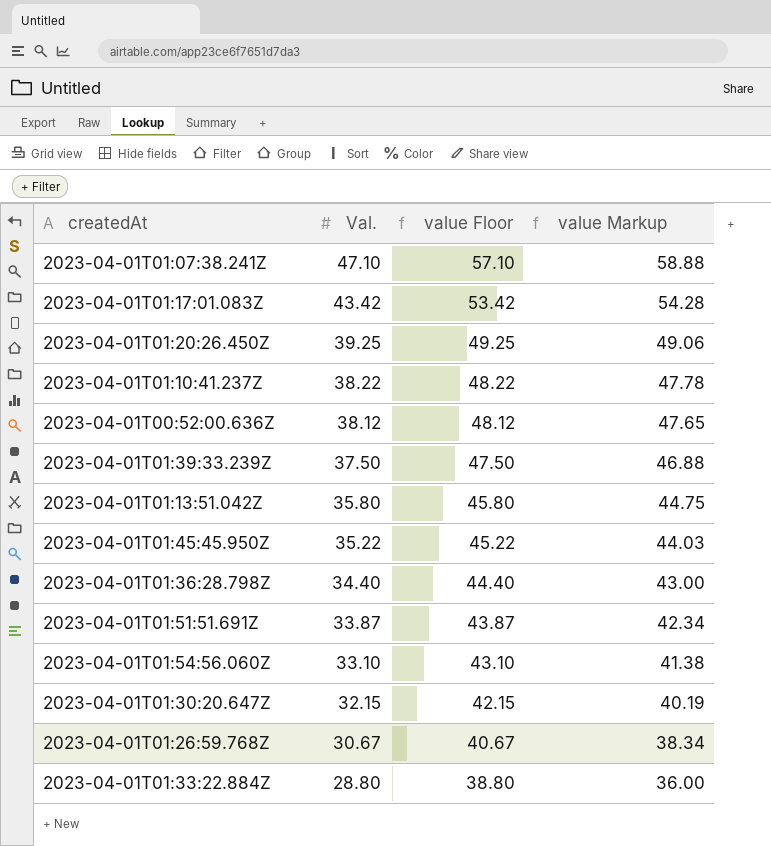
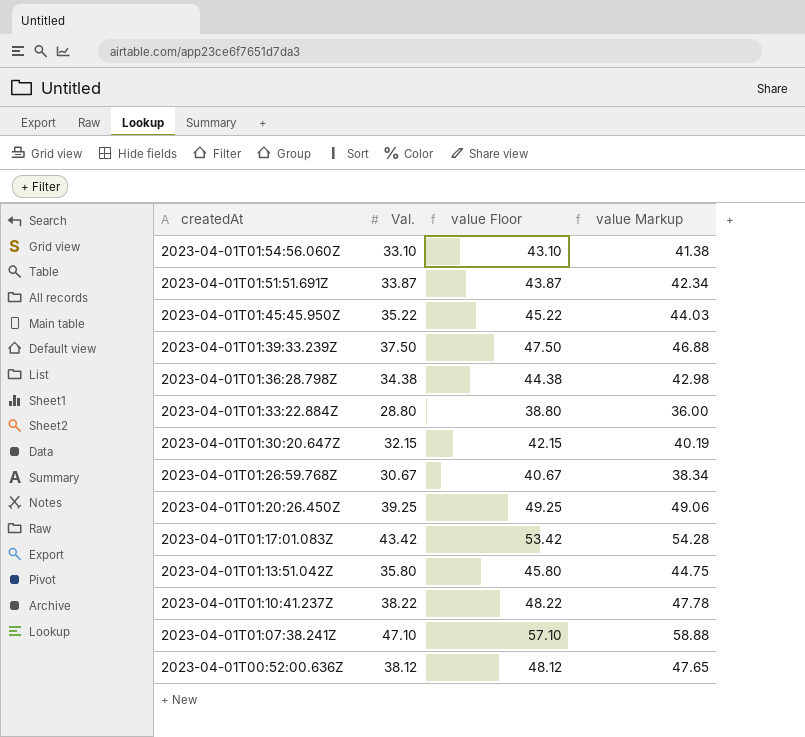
row order: Val. descending -> createdAt descending
2023-04-01T01:36:28.798Z | Val.: 34.40 -> 34.38
2023-04-01T01:36:28.798Z | value Floor: 44.40 -> 44.38
2023-04-01T01:36:28.798Z | value Markup: 43.00 -> 42.98

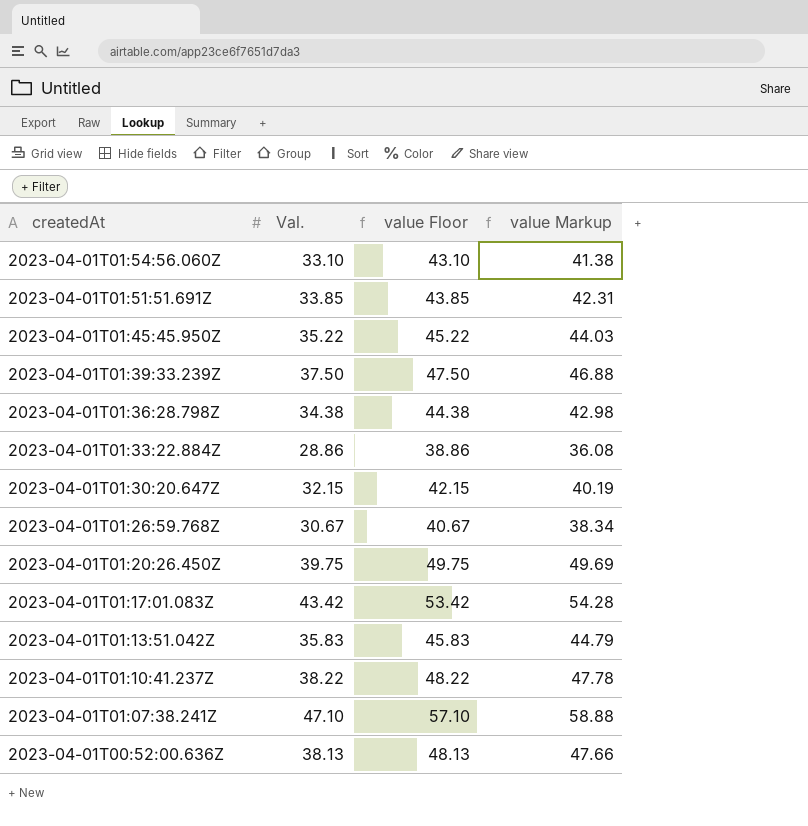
2023-04-01T01:51:51.691Z | Val.: 33.87 -> 33.85
2023-04-01T01:51:51.691Z | value Floor: 43.87 -> 43.85
2023-04-01T01:51:51.691Z | value Markup: 42.34 -> 42.31
2023-04-01T01:33:22.884Z | Val.: 28.80 -> 28.86
2023-04-01T01:33:22.884Z | value Floor: 38.80 -> 38.86
2023-04-01T01:33:22.884Z | value Markup: 36.00 -> 36.08
2023-04-01T01:20:26.450Z | Val.: 39.25 -> 39.75
2023-04-01T01:20:26.450Z | value Floor: 49.25 -> 49.75
2023-04-01T01:20:26.450Z | value Markup: 49.06 -> 49.69
2023-04-01T01:13:51.042Z | Val.: 35.80 -> 35.83
2023-04-01T01:13:51.042Z | value Floor: 45.80 -> 45.83
2023-04-01T01:13:51.042Z | value Markup: 44.75 -> 44.79
2023-04-01T00:52:00.636Z | Val.: 38.12 -> 38.13
2023-04-01T00:52:00.636Z | value Floor: 48.12 -> 48.13
2023-04-01T00:52:00.636Z | value Markup: 47.65 -> 47.66

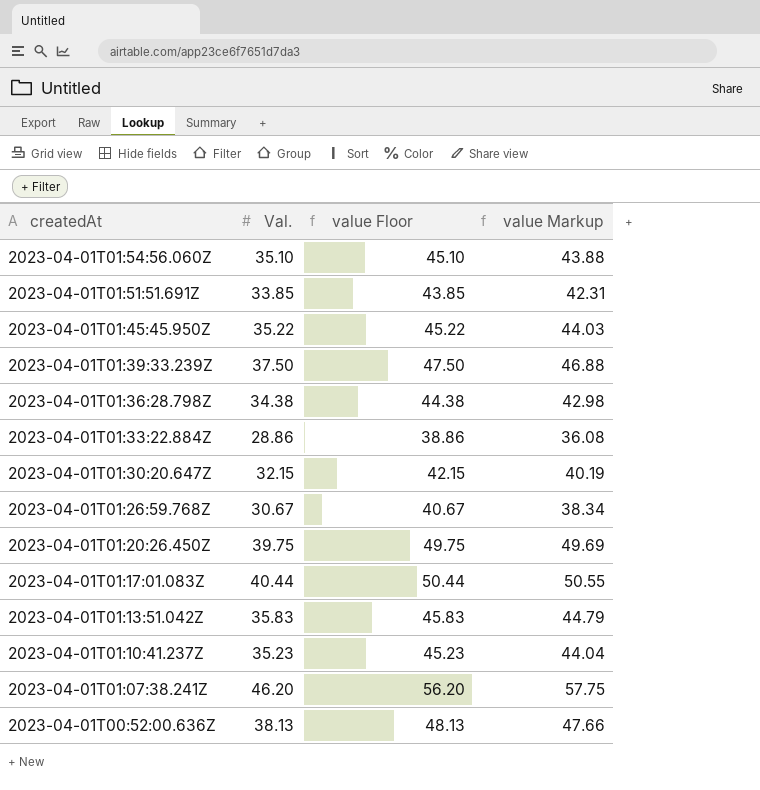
2023-04-01T01:54:56.060Z | Val.: 33.10 -> 35.10
2023-04-01T01:54:56.060Z | value Floor: 43.10 -> 45.10
2023-04-01T01:54:56.060Z | value Markup: 41.38 -> 43.88
2023-04-01T01:17:01.083Z | Val.: 43.42 -> 40.44
2023-04-01T01:17:01.083Z | value Floor: 53.42 -> 50.44
2023-04-01T01:17:01.083Z | value Markup: 54.28 -> 50.55
2023-04-01T01:10:41.237Z | Val.: 38.22 -> 35.23
2023-04-01T01:10:41.237Z | value Floor: 48.22 -> 45.23
2023-04-01T01:10:41.237Z | value Markup: 47.78 -> 44.04
2023-04-01T01:07:38.241Z | Val.: 47.10 -> 46.20
2023-04-01T01:07:38.241Z | value Floor: 57.10 -> 56.20
2023-04-01T01:07:38.241Z | value Markup: 58.88 -> 57.75

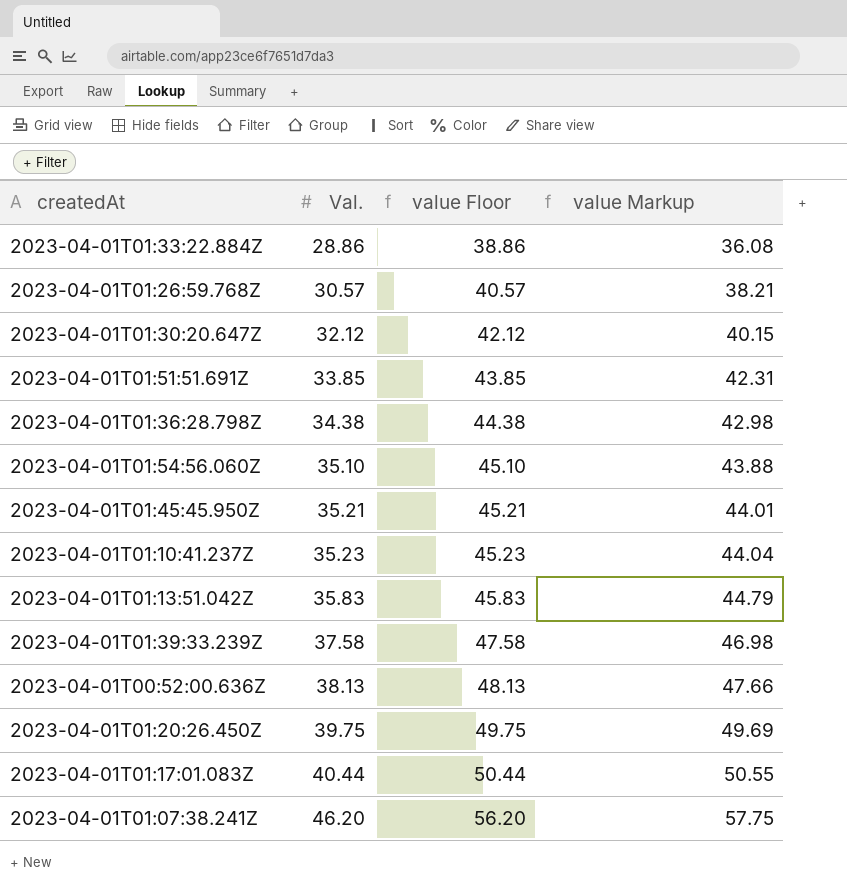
row order: createdAt descending -> Val. ascending
2023-04-01T01:26:59.768Z | Val.: 30.67 -> 30.57
2023-04-01T01:26:59.768Z | value Floor: 40.67 -> 40.57
2023-04-01T01:26:59.768Z | value Markup: 38.34 -> 38.21
2023-04-01T01:30:20.647Z | Val.: 32.15 -> 32.12
2023-04-01T01:30:20.647Z | value Floor: 42.15 -> 42.12
2023-04-01T01:30:20.647Z | value Markup: 40.19 -> 40.15
2023-04-01T01:45:45.950Z | Val.: 35.22 -> 35.21
2023-04-01T01:45:45.950Z | value Floor: 45.22 -> 45.21
2023-04-01T01:45:45.950Z | value Markup: 44.03 -> 44.01
2023-04-01T01:39:33.239Z | Val.: 37.50 -> 37.58
2023-04-01T01:39:33.239Z | value Floor: 47.50 -> 47.58
2023-04-01T01:39:33.239Z | value Markup: 46.88 -> 46.98

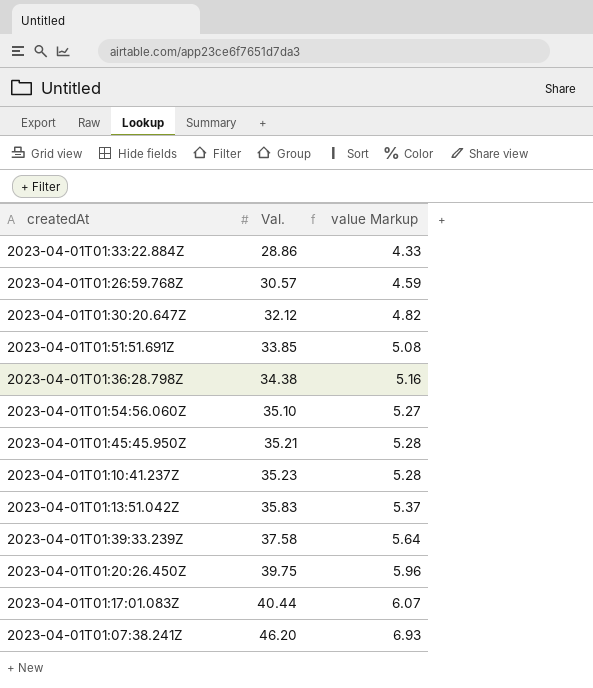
column value Floor | formula: [Val.] + 10 -> none
column value Markup | formula: [Val.] * 1.25 -> [Val.] * 0.15
row 2023-04-01T00:52:00.636Z: 38.13 | 48.13 | 47.66 -> none

